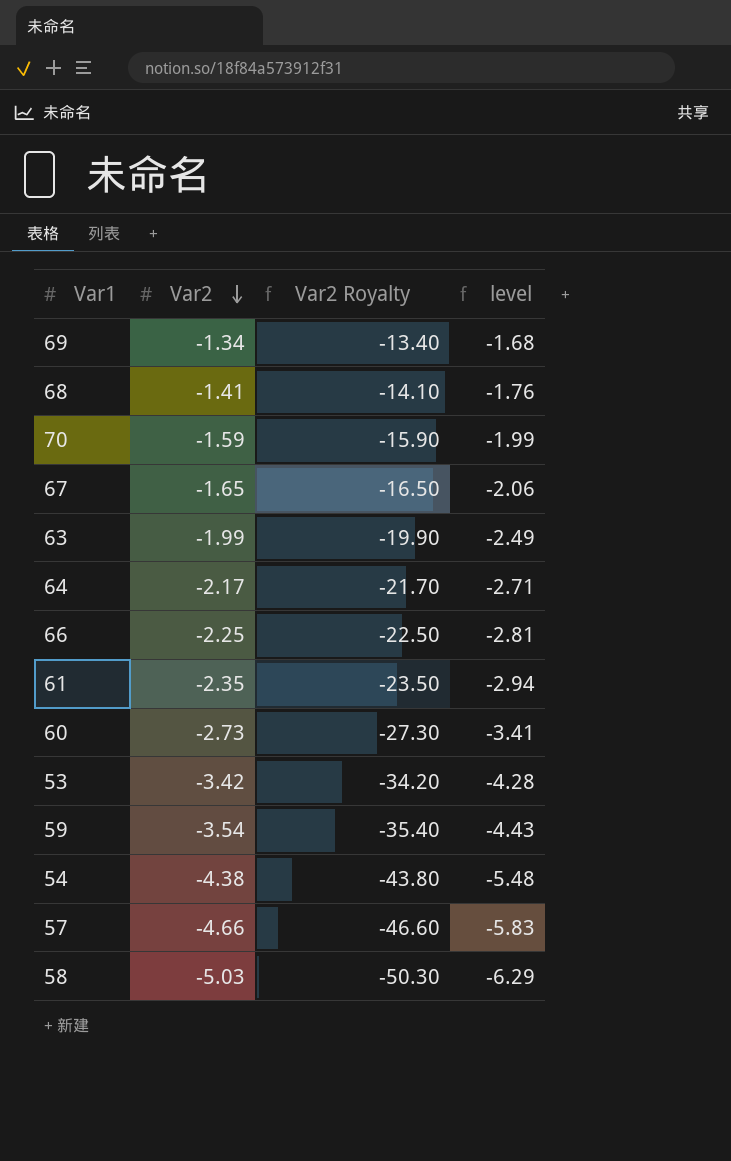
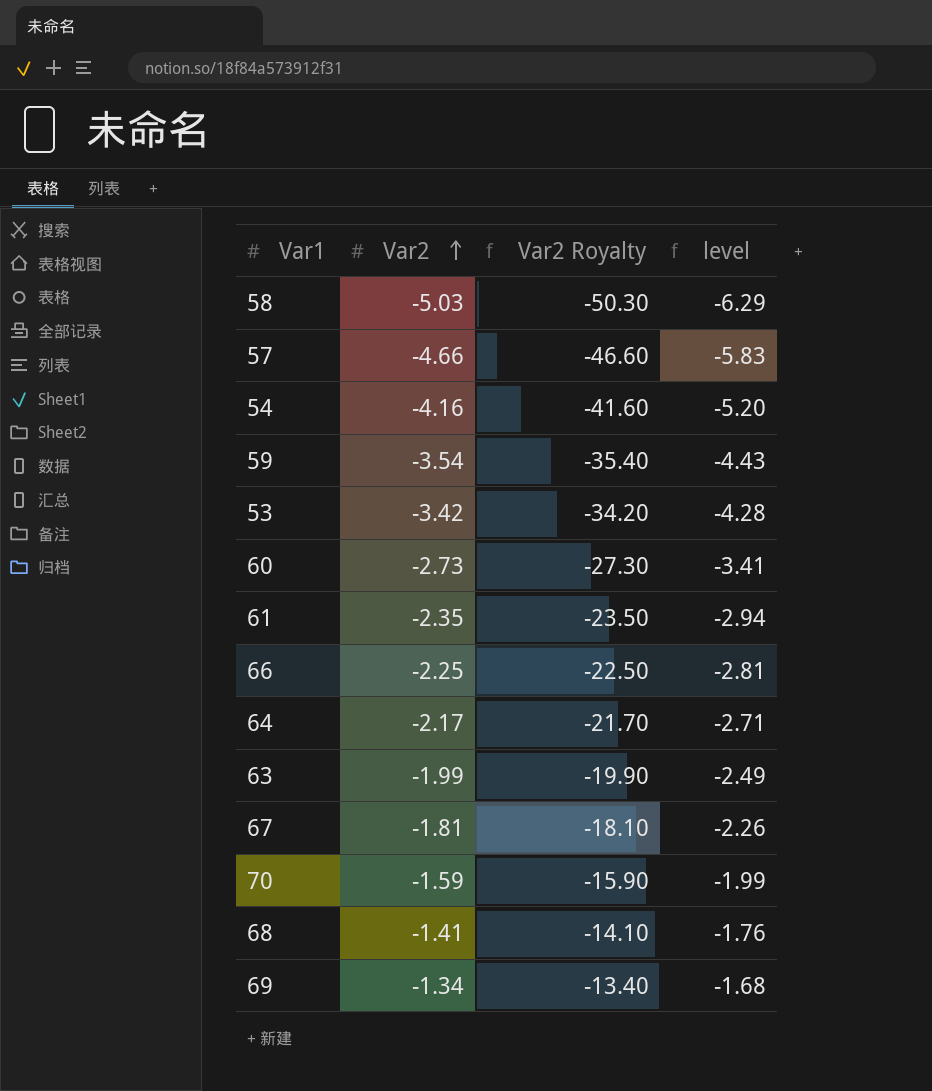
row order: Var2 descending -> Var2 ascending
54 | Var2: -4.38 -> -4.16
54 | Var2 Royalty: -43.80 -> -41.60
54 | level: -5.48 -> -5.20
67 | Var2: -1.65 -> -1.81
67 | Var2 Royalty: -16.50 -> -18.10
67 | level: -2.06 -> -2.26

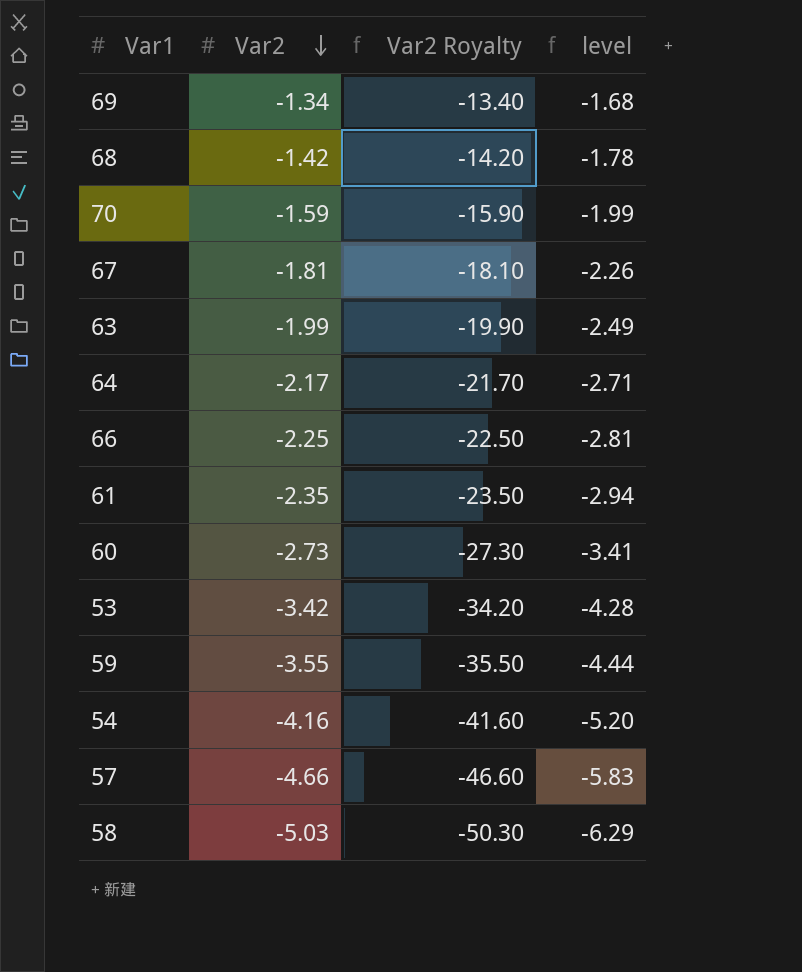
row order: Var2 ascending -> Var2 descending
68 | Var2: -1.41 -> -1.42
68 | Var2 Royalty: -14.10 -> -14.20
68 | level: -1.76 -> -1.78
59 | Var2: -3.54 -> -3.55
59 | Var2 Royalty: -35.40 -> -35.50
59 | level: -4.43 -> -4.44

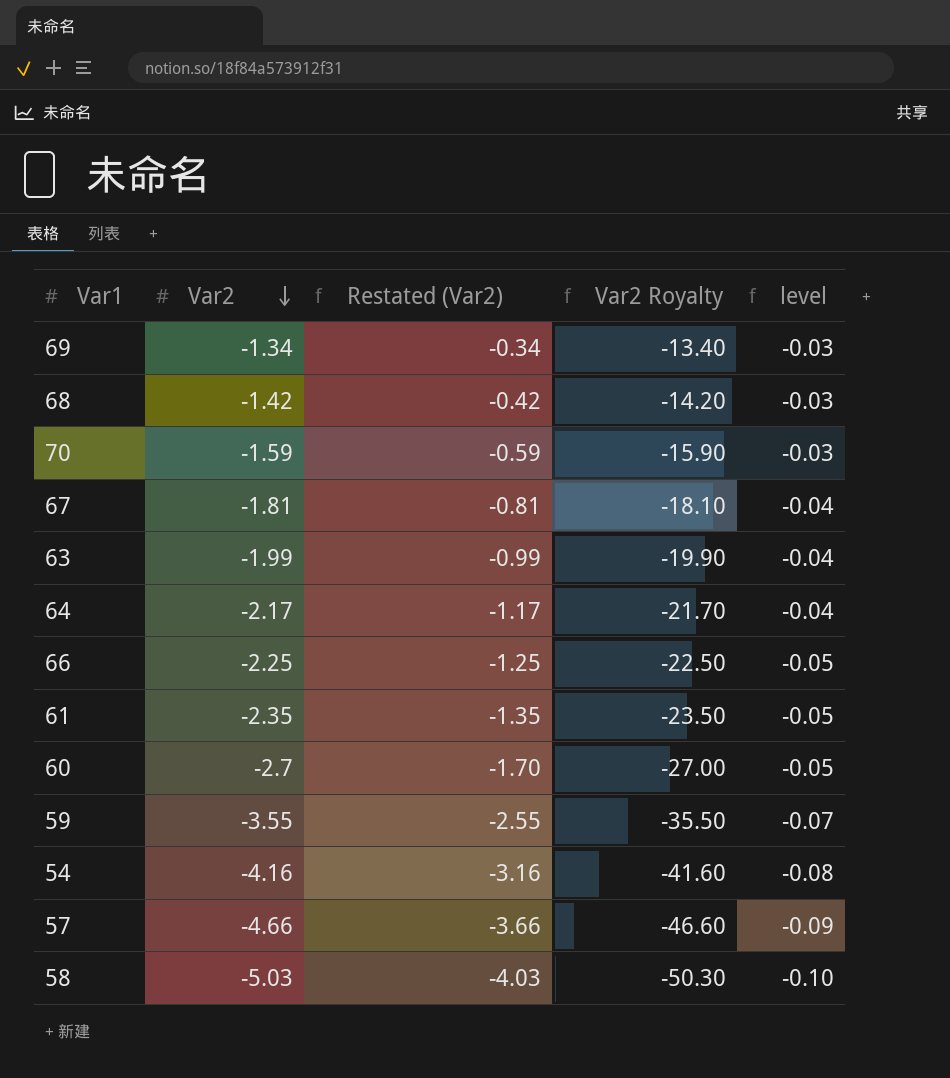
column Restated (Var2) | formula: none -> [Var2] + 1
column level | formula: [Var2] * 1.25 -> [Var2] * 0.02
row 53: -3.42 | -34.20 | -4.28 -> none
60 | Var2: -2.73 -> -2.7
60 | Var2 Royalty: -27.30 -> -27.00

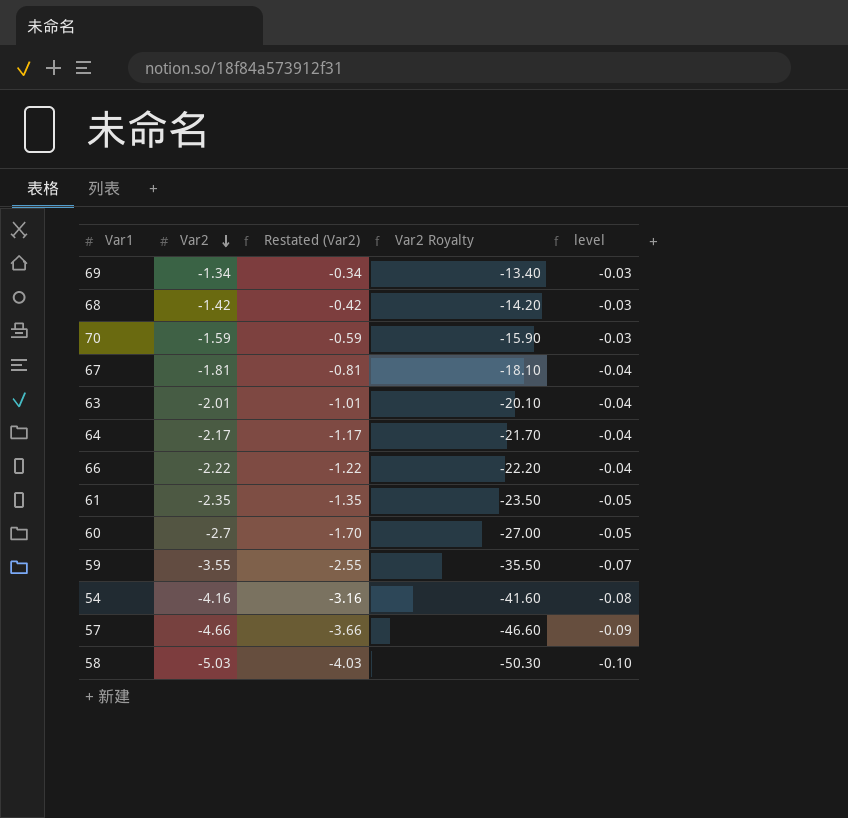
63 | Var2: -1.99 -> -2.01
63 | Restated (Var2): -0.99 -> -1.01
63 | Var2 Royalty: -19.90 -> -20.10
66 | Var2: -2.25 -> -2.22
66 | Restated (Var2): -1.25 -> -1.22
66 | Var2 Royalty: -22.50 -> -22.20
66 | level: -0.05 -> -0.04

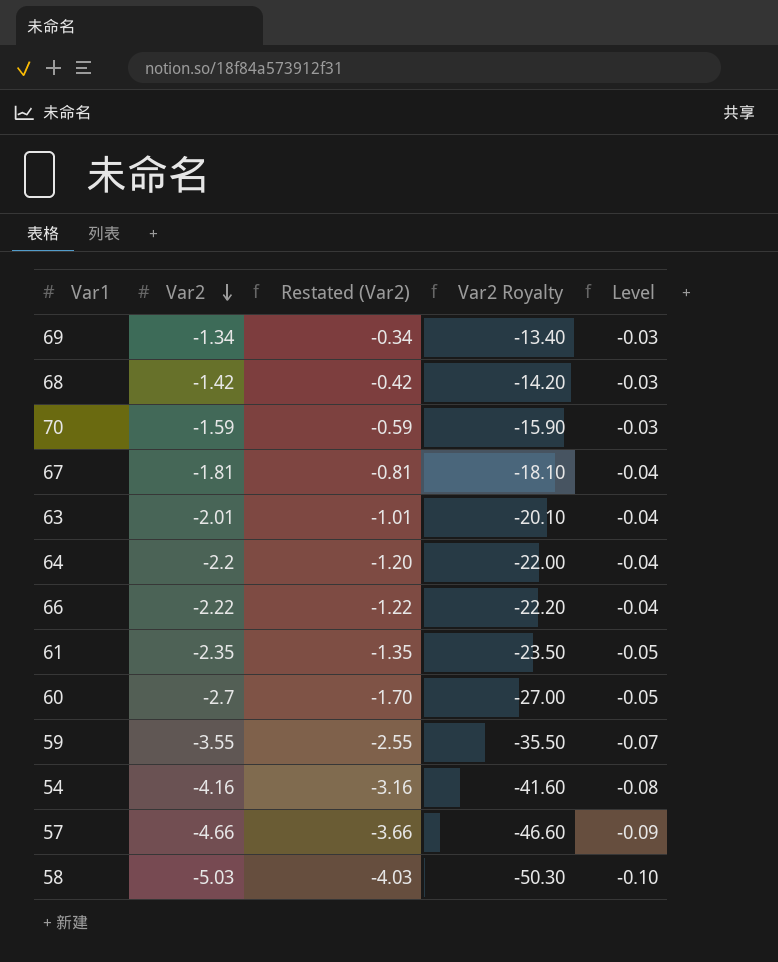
column name: level -> Level
64 | Var2: -2.17 -> -2.2
64 | Restated (Var2): -1.17 -> -1.20
64 | Var2 Royalty: -21.70 -> -22.00

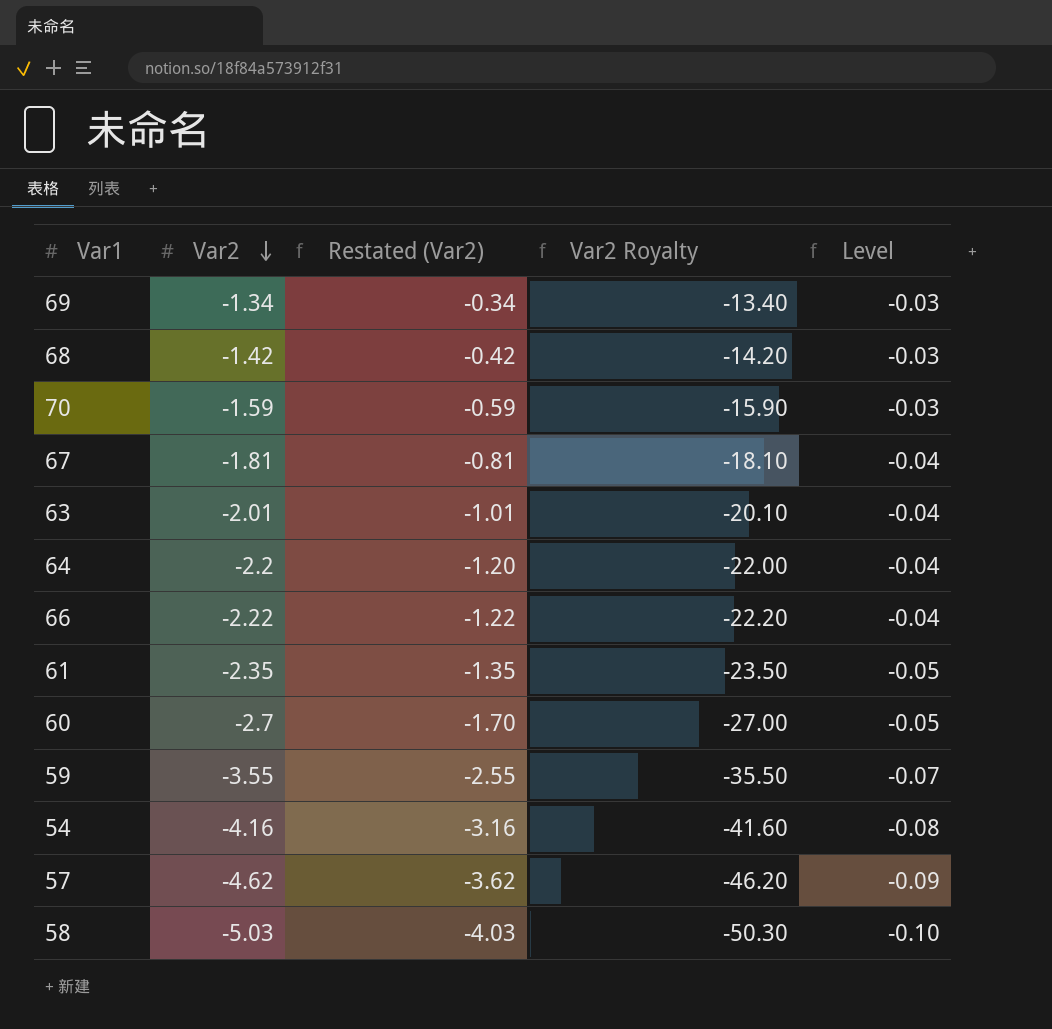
57 | Var2: -4.66 -> -4.62
57 | Restated (Var2): -3.66 -> -3.62
57 | Var2 Royalty: -46.60 -> -46.20

